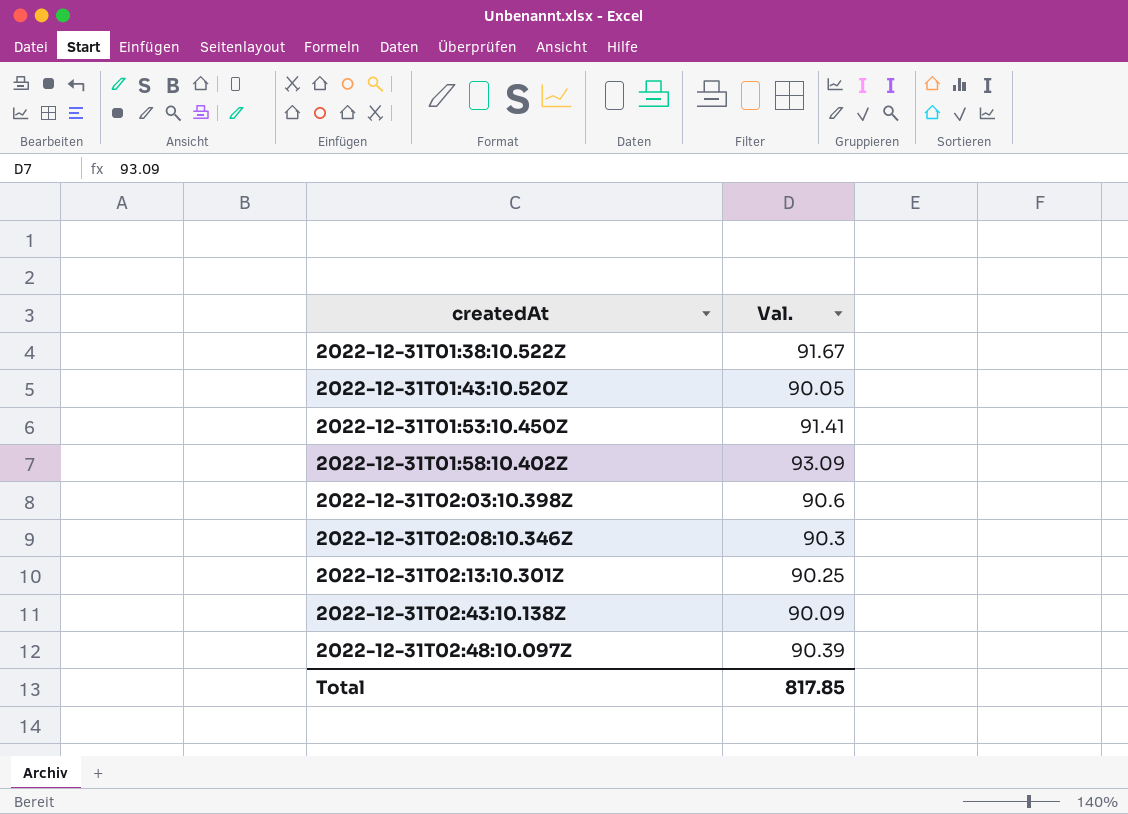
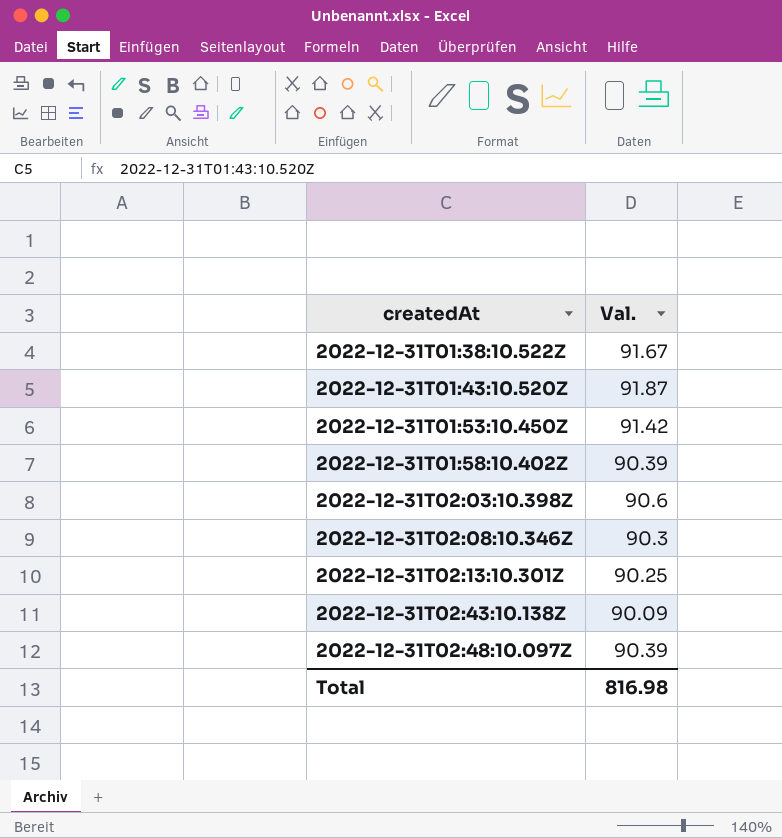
2022-12-31T01:43:10.520Z | Val.: 90.05 -> 91.87
2022-12-31T01:53:10.450Z | Val.: 91.41 -> 91.42
2022-12-31T01:58:10.402Z | Val.: 93.09 -> 90.39
Total | Val.: 817.85 -> 816.98

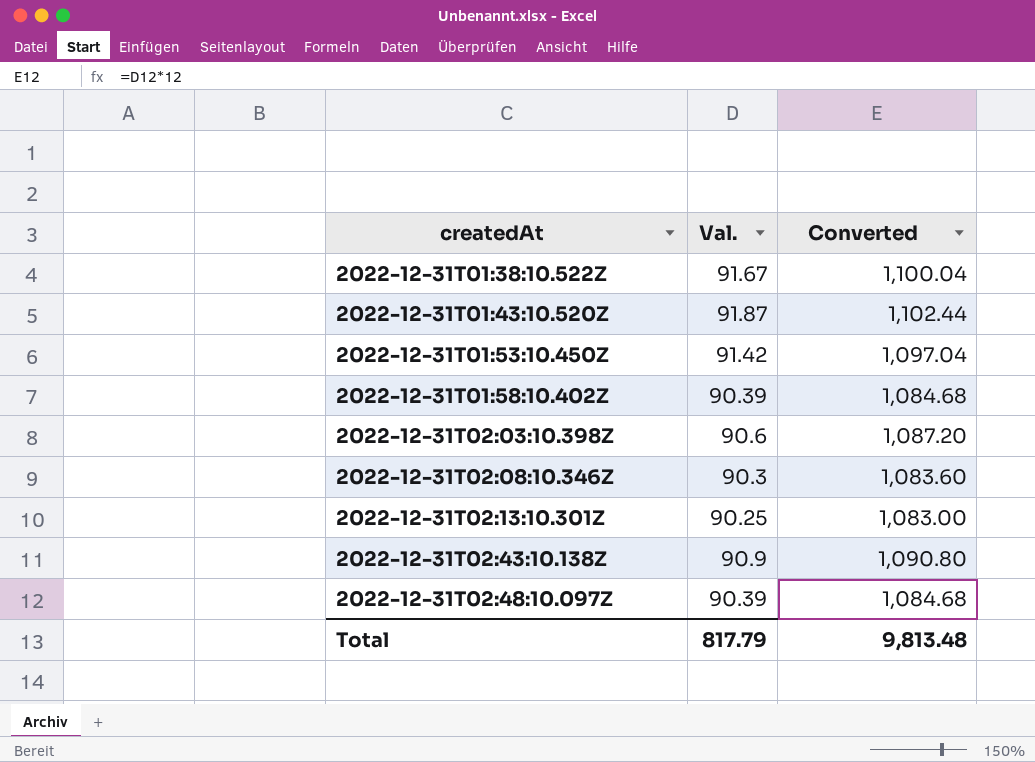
column Converted | formula: none -> [Val.] * 12
2022-12-31T02:43:10.138Z | Val.: 90.09 -> 90.9
Total | Val.: 816.98 -> 817.79

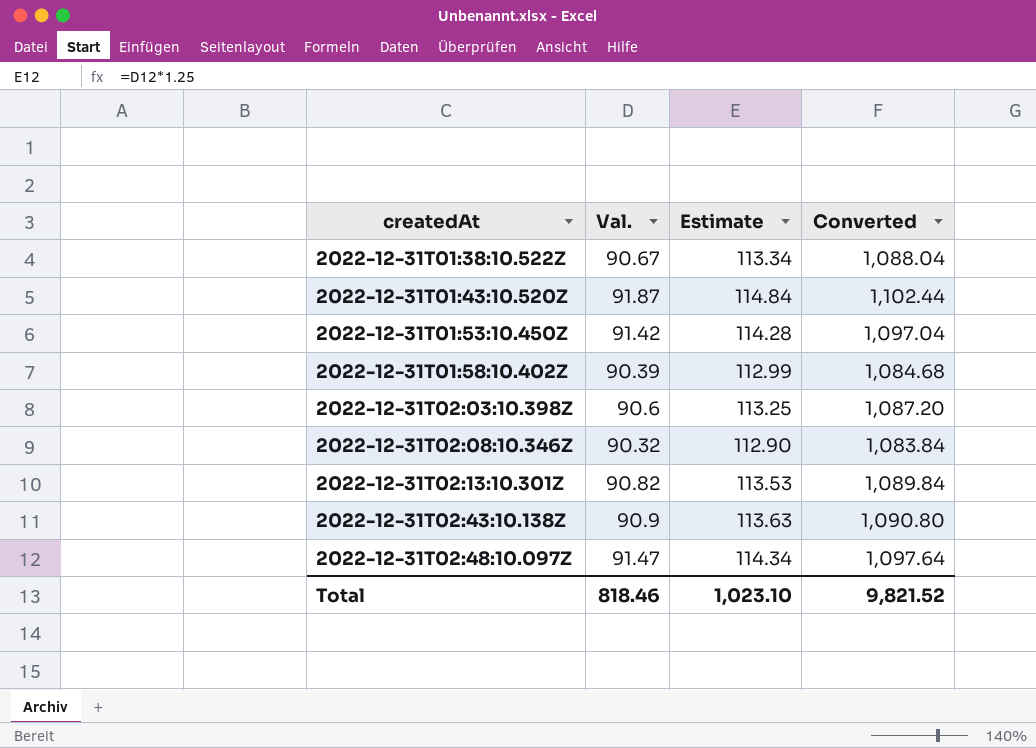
column Estimate | formula: none -> [Val.] * 1.25
2022-12-31T01:38:10.522Z | Val.: 91.67 -> 90.67
2022-12-31T01:38:10.522Z | Converted: 1,100.04 -> 1,088.04
2022-12-31T02:08:10.346Z | Val.: 90.3 -> 90.32
2022-12-31T02:08:10.346Z | Converted: 1,083.60 -> 1,083.84
2022-12-31T02:13:10.301Z | Val.: 90.25 -> 90.82
2022-12-31T02:13:10.301Z | Converted: 1,083.00 -> 1,089.84
2022-12-31T02:48:10.097Z | Val.: 90.39 -> 91.47
2022-12-31T02:48:10.097Z | Converted: 1,084.68 -> 1,097.64
Total | Val.: 817.79 -> 818.46
Total | Converted: 9,813.48 -> 9,821.52

